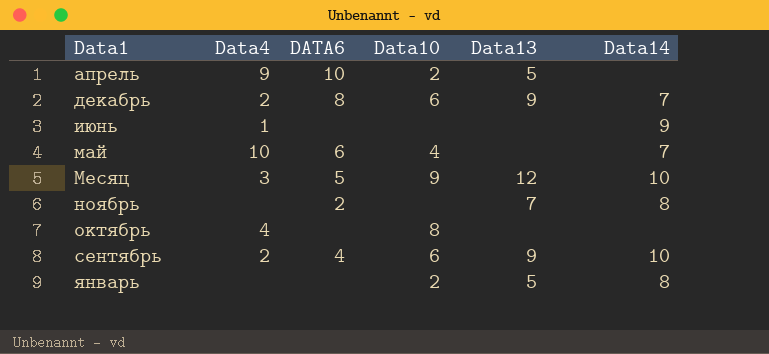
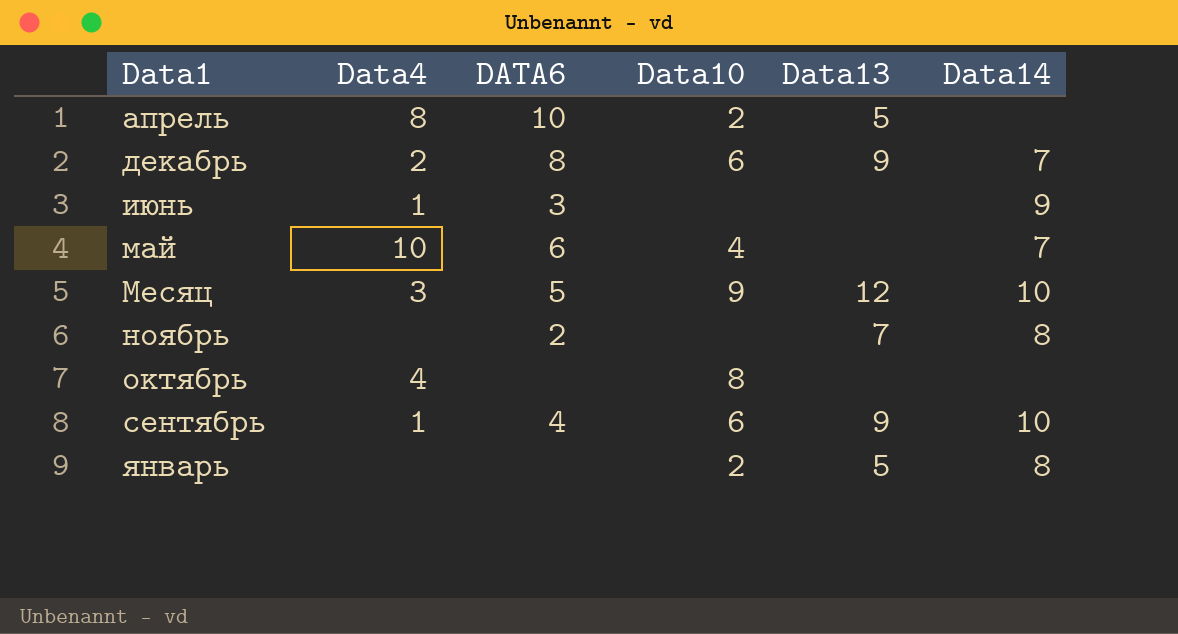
апрель | Data4: 9 -> 8
июнь | DATA6: none -> 3
сентябрь | Data4: 2 -> 1

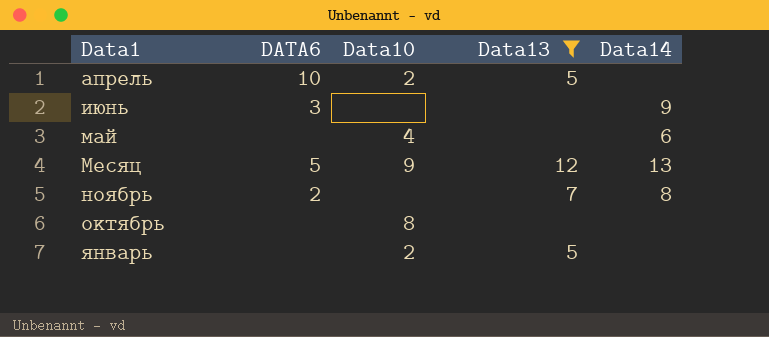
filter: none -> Data13 != 9
column Data4 | position: 2 -> none
май | DATA6: 6 -> none
май | Data14: 7 -> 6
Месяц | Data14: 10 -> 13
январь | Data14: 8 -> none

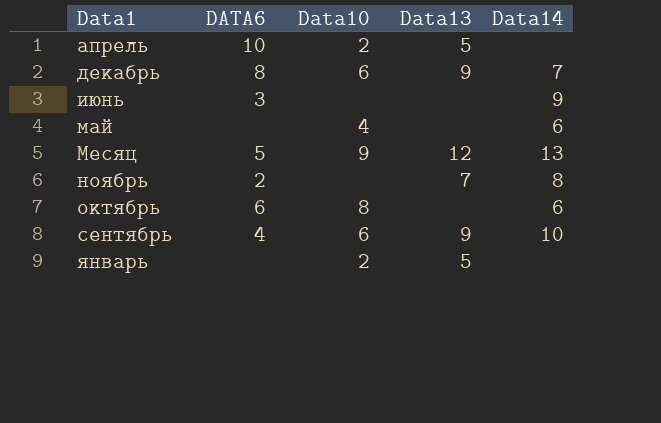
filter: Data13 != 9 -> none
октябрь | DATA6: none -> 6
октябрь | Data14: none -> 6

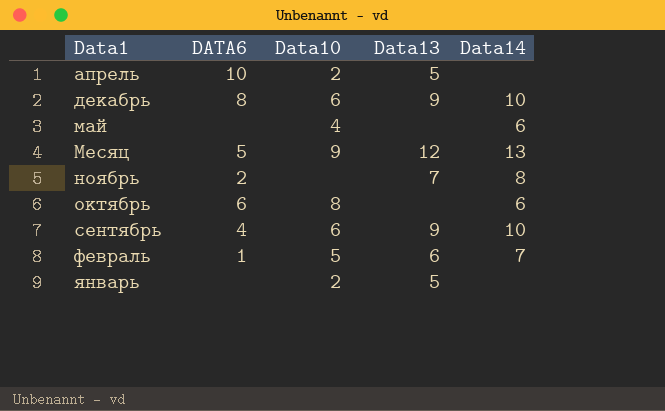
row июнь: 3 | none | none | 9 -> none
декабрь | Data14: 7 -> 10
row февраль: none -> 1 | 5 | 6 | 7

